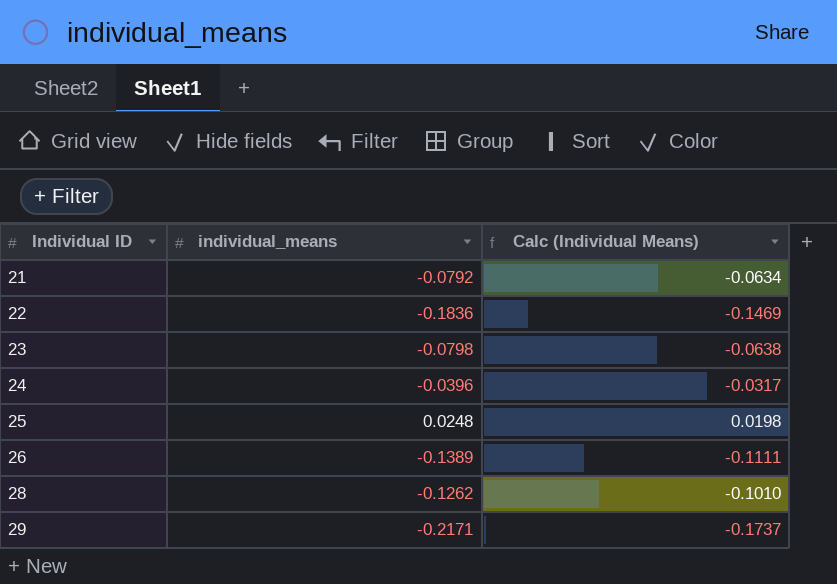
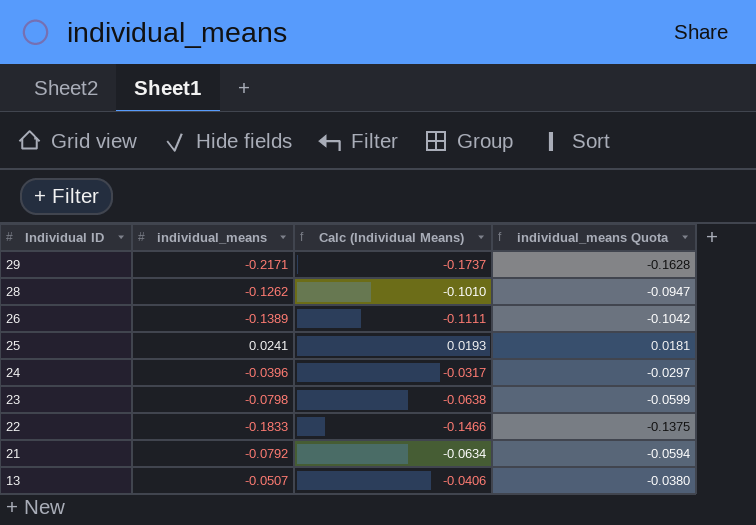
row order: Individual ID ascending -> Individual ID descending
column individual_means Quota | formula: none -> [individual_means] * 0.75
25 | individual_means: 0.0248 -> 0.0241
25 | Calc (Individual Means): 0.0198 -> 0.0193
22 | individual_means: -0.1836 -> -0.1833
22 | Calc (Individual Means): -0.1469 -> -0.1466
row 13: none -> -0.0507 | -0.0406 | -0.0380

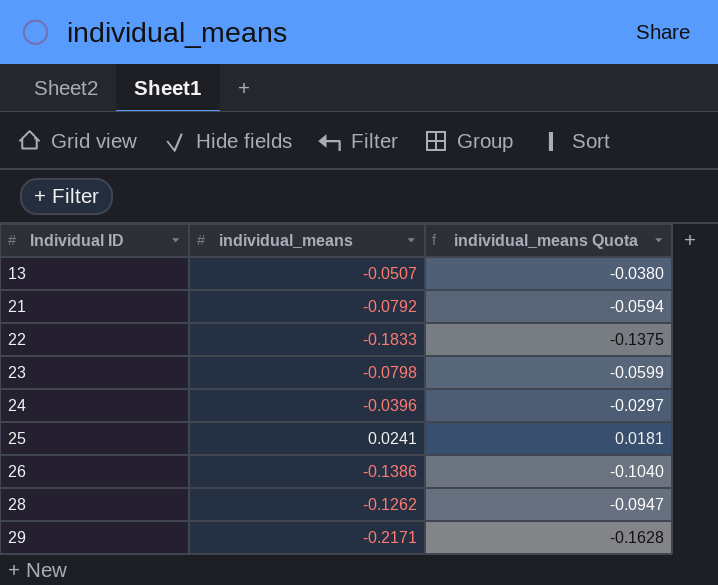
row order: Individual ID descending -> Individual ID ascending
column Calc (Individual Means) | formula: [individual_means] * 0.8 -> none
26 | individual_means: -0.1389 -> -0.1386
26 | individual_means Quota: -0.1042 -> -0.1040

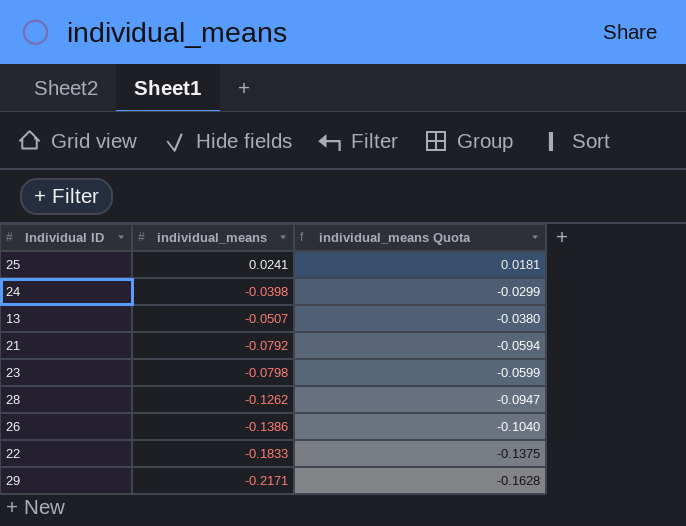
row order: Individual ID ascending -> individual_means descending
24 | individual_means: -0.0396 -> -0.0398
24 | individual_means Quota: -0.0297 -> -0.0299

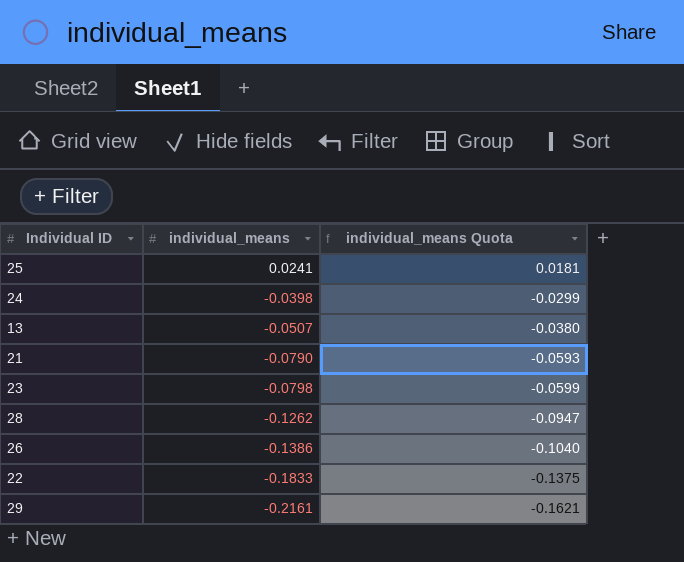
21 | individual_means: -0.0792 -> -0.0790
21 | individual_means Quota: -0.0594 -> -0.0593
29 | individual_means: -0.2171 -> -0.2161
29 | individual_means Quota: -0.1628 -> -0.1621

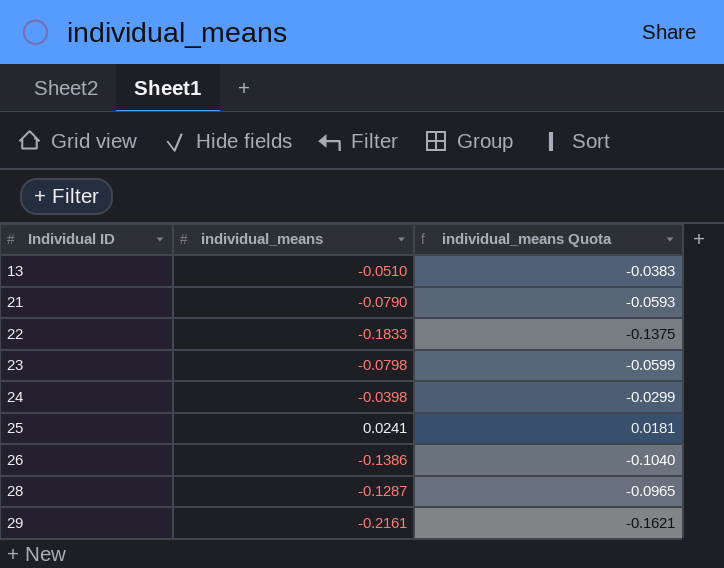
row order: individual_means descending -> Individual ID ascending
13 | individual_means: -0.0507 -> -0.0510
13 | individual_means Quota: -0.0380 -> -0.0383
28 | individual_means: -0.1262 -> -0.1287
28 | individual_means Quota: -0.0947 -> -0.0965

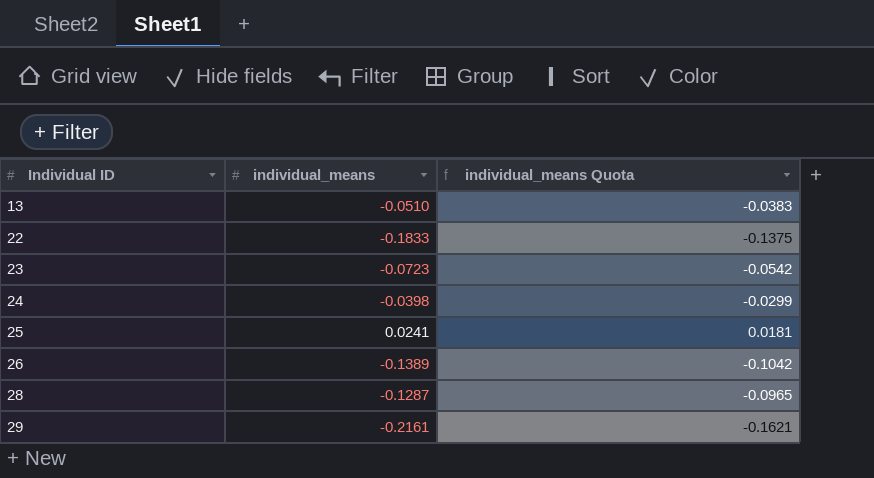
row 21: -0.0790 | -0.0593 -> none
23 | individual_means: -0.0798 -> -0.0723
23 | individual_means Quota: -0.0599 -> -0.0542
26 | individual_means: -0.1386 -> -0.1389
26 | individual_means Quota: -0.1040 -> -0.1042

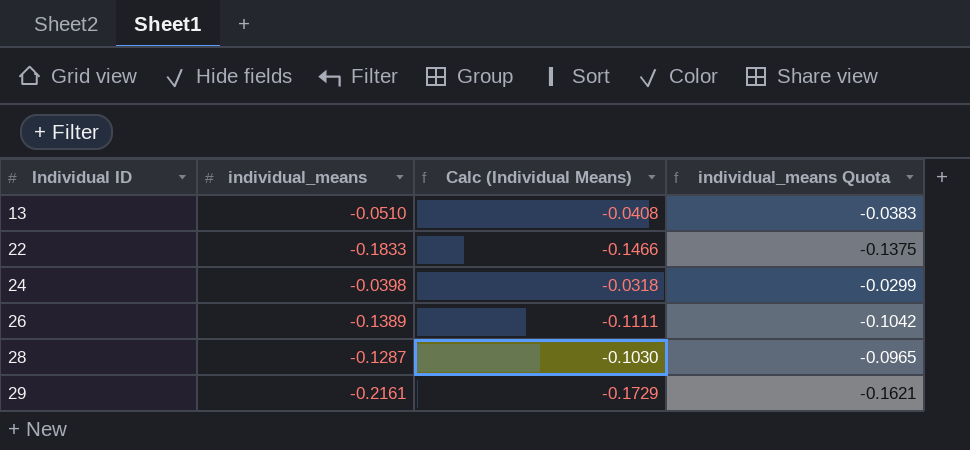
column Calc (Individual Means) | formula: none -> [individual_means] * 0.8
row 23: -0.0723 | -0.0542 -> none
row 25: 0.0241 | 0.0181 -> none

